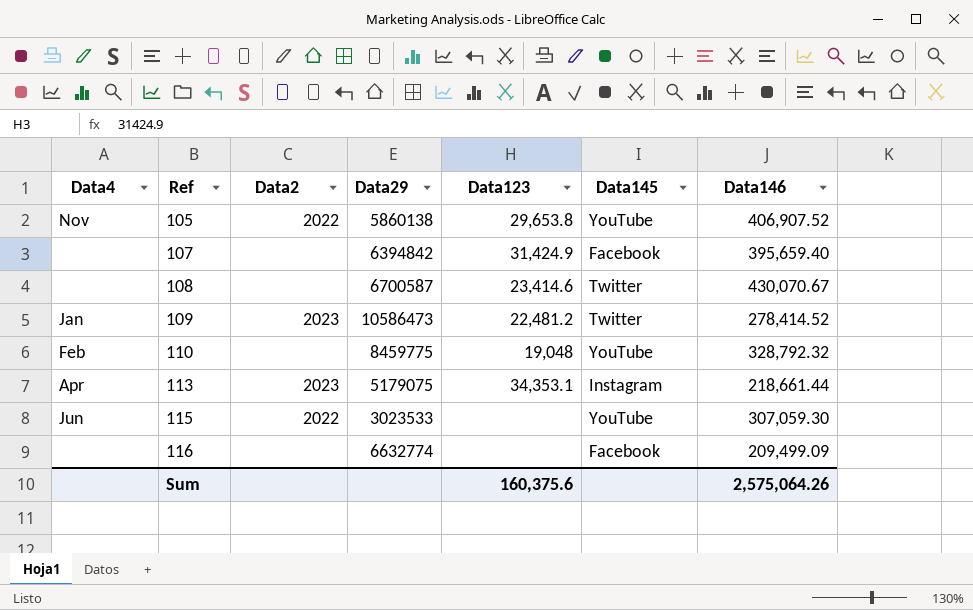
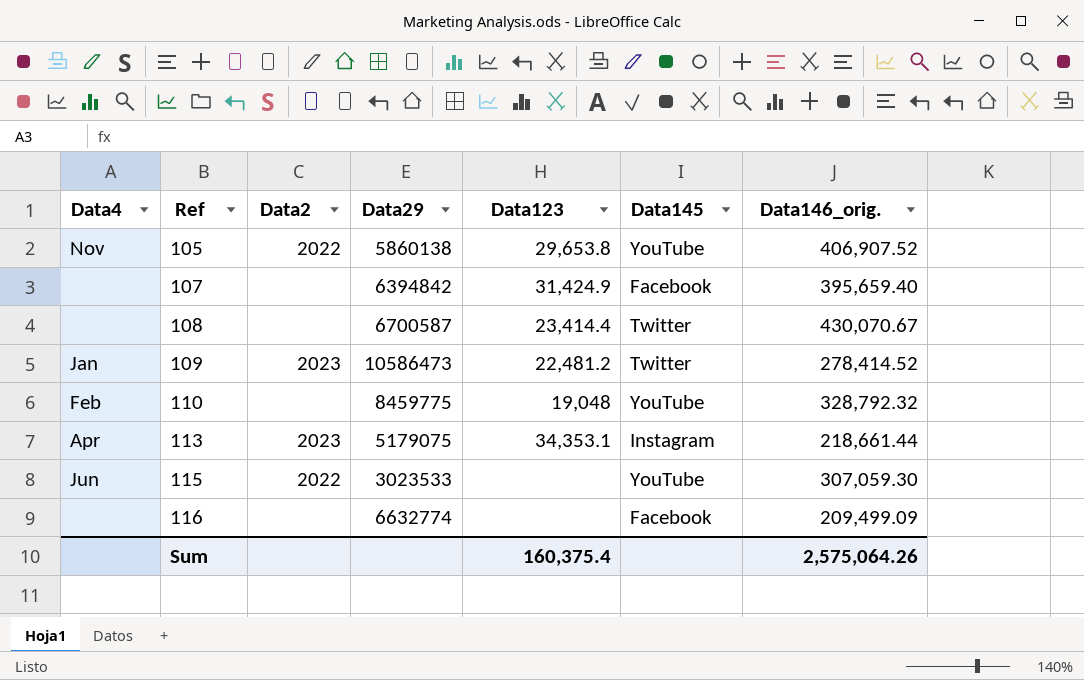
column name: Data146 -> Data146_orig.
108 | Data123: 23,414.6 -> 23,414.4
Sum | Data123: 160,375.6 -> 160,375.4

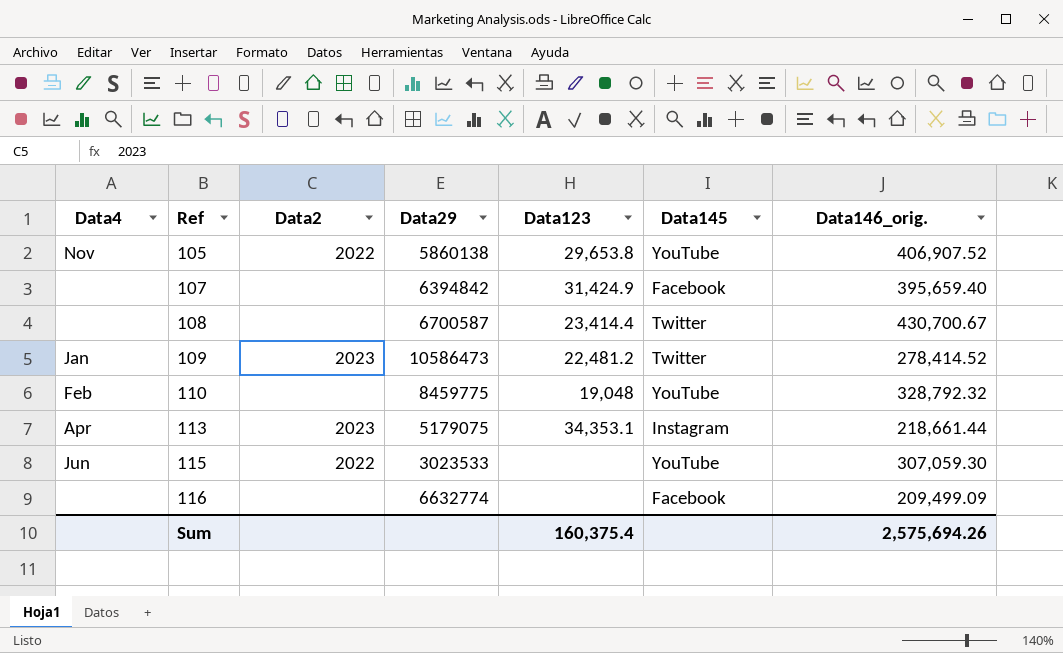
108 | Data146_orig.: 430,070.67 -> 430,700.67
Sum | Data146_orig.: 2,575,064.26 -> 2,575,694.26

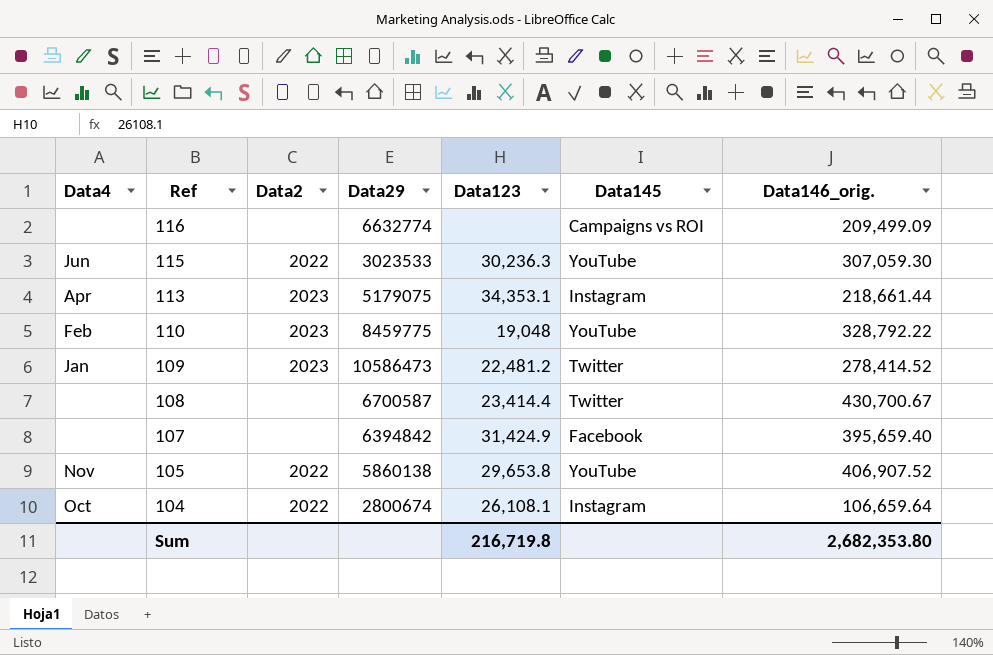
row order: Ref ascending -> Ref descending
116 | Data145: Facebook -> Campaigns vs ROI
115 | Data123: none -> 30,236.3
110 | Data2: none -> 2023
110 | Data146_orig.: 328,792.32 -> 328,792.22
row 104: none -> Oct | 2022 | 2800674 | 26,108.1 | Instagram | 106,659.64
Sum | Data123: 160,375.4 -> 216,719.8
Sum | Data146_orig.: 2,575,694.26 -> 2,682,353.80

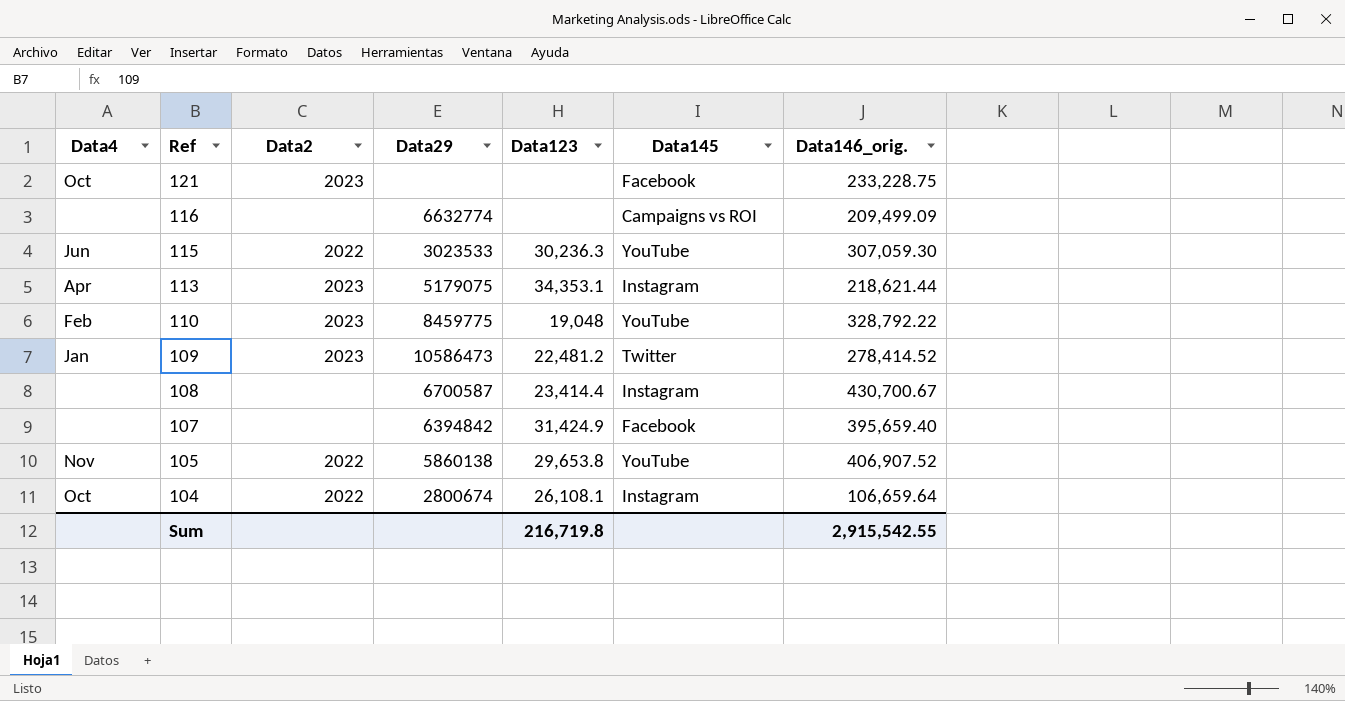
row 121: none -> Oct | 2023 | none | none | Facebook | 233,228.75
113 | Data146_orig.: 218,661.44 -> 218,621.44
108 | Data145: Twitter -> Instagram
Sum | Data146_orig.: 2,682,353.80 -> 2,915,542.55

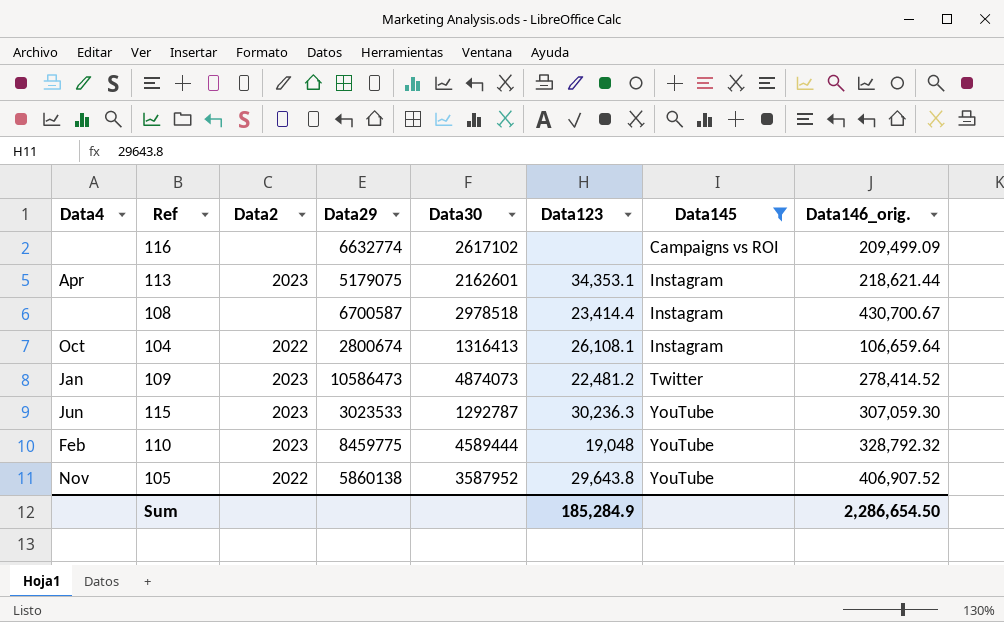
filter: none -> Data145 != Facebook
row order: Ref descending -> Data145 ascending
column Data30 | position: none -> 5
115 | Data2: 2022 -> 2023
110 | Data146_orig.: 328,792.22 -> 328,792.32
105 | Data123: 29,653.8 -> 29,643.8
Sum | Data123: 216,719.8 -> 185,284.9
Sum | Data146_orig.: 2,915,542.55 -> 2,286,654.50

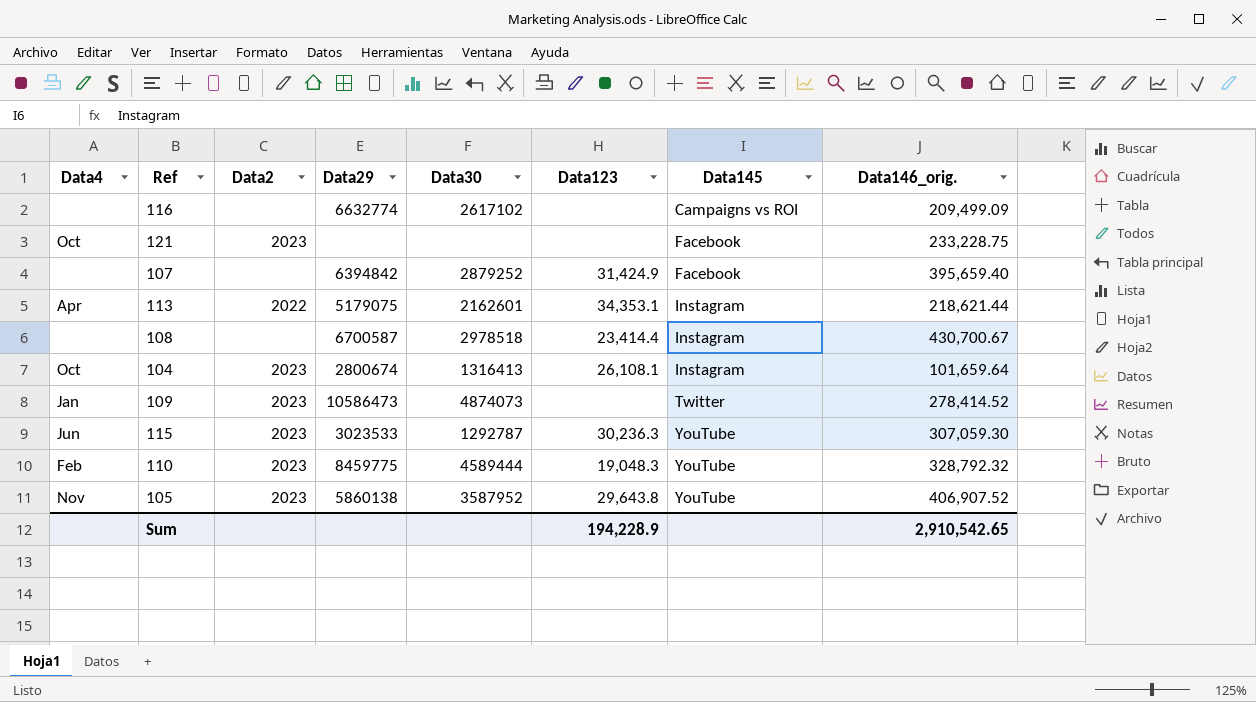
filter: Data145 != Facebook -> none
113 | Data2: 2023 -> 2022
104 | Data2: 2022 -> 2023
104 | Data146_orig.: 106,659.64 -> 101,659.64
109 | Data123: 22,481.2 -> none
110 | Data123: 19,048 -> 19,048.3
105 | Data2: 2022 -> 2023
Sum | Data123: 185,284.9 -> 194,228.9
Sum | Data146_orig.: 2,286,654.50 -> 2,910,542.65

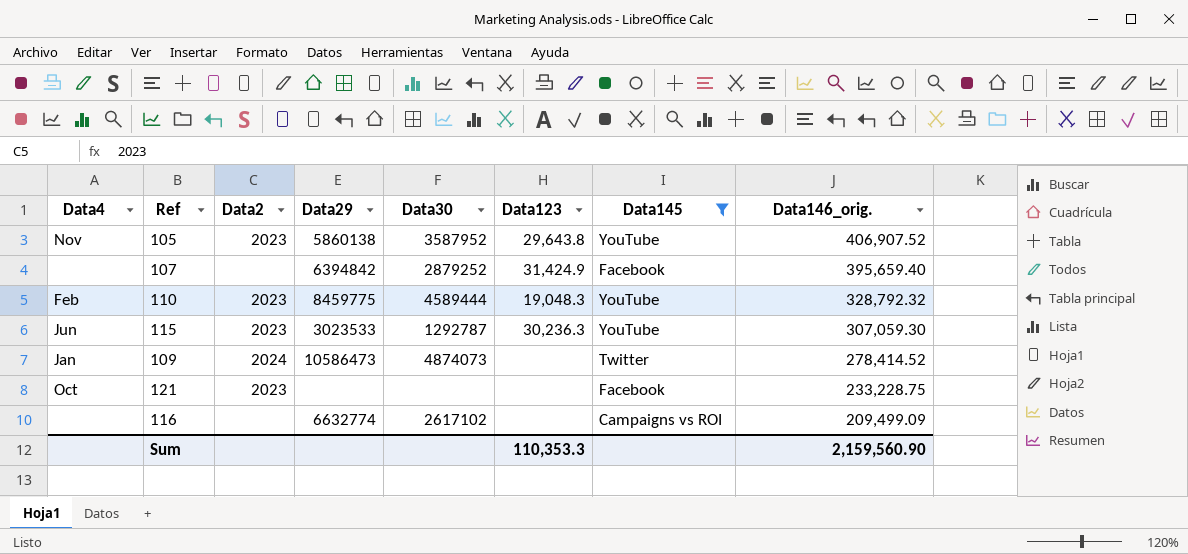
filter: none -> Data145 != Instagram
row order: Data145 ascending -> Data146_orig. descending
109 | Data2: 2023 -> 2024
Sum | Data123: 194,228.9 -> 110,353.3
Sum | Data146_orig.: 2,910,542.65 -> 2,159,560.90

